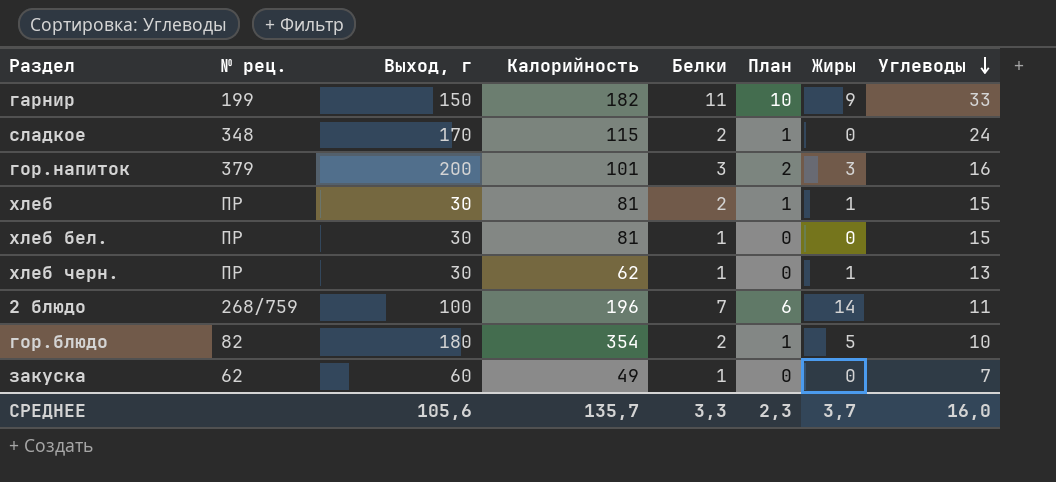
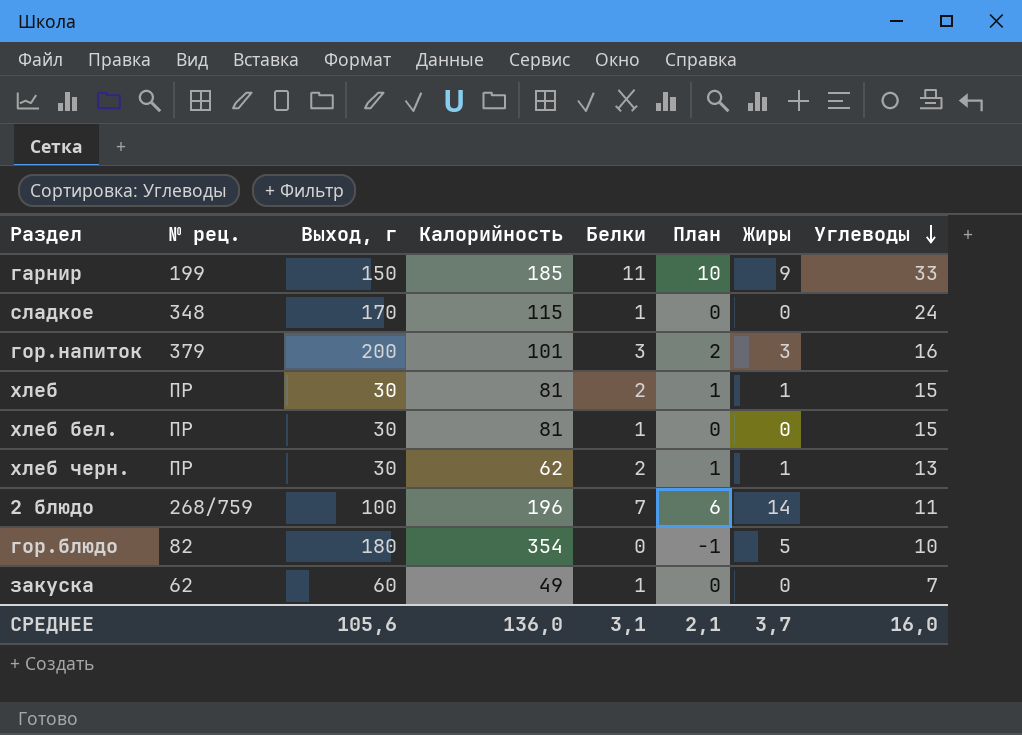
гарнир | Калорийность: 182 -> 185
сладкое | Белки: 2 -> 1
сладкое | План: 1 -> 0
хлеб черн. | Белки: 1 -> 2
хлеб черн. | План: 0 -> 1
гор.блюдо | Белки: 2 -> 0
гор.блюдо | План: 1 -> -1
СРЕДНЕЕ | Калорийность: 135,7 -> 136,0
СРЕДНЕЕ | Белки: 3,3 -> 3,1
СРЕДНЕЕ | План: 2,3 -> 2,1

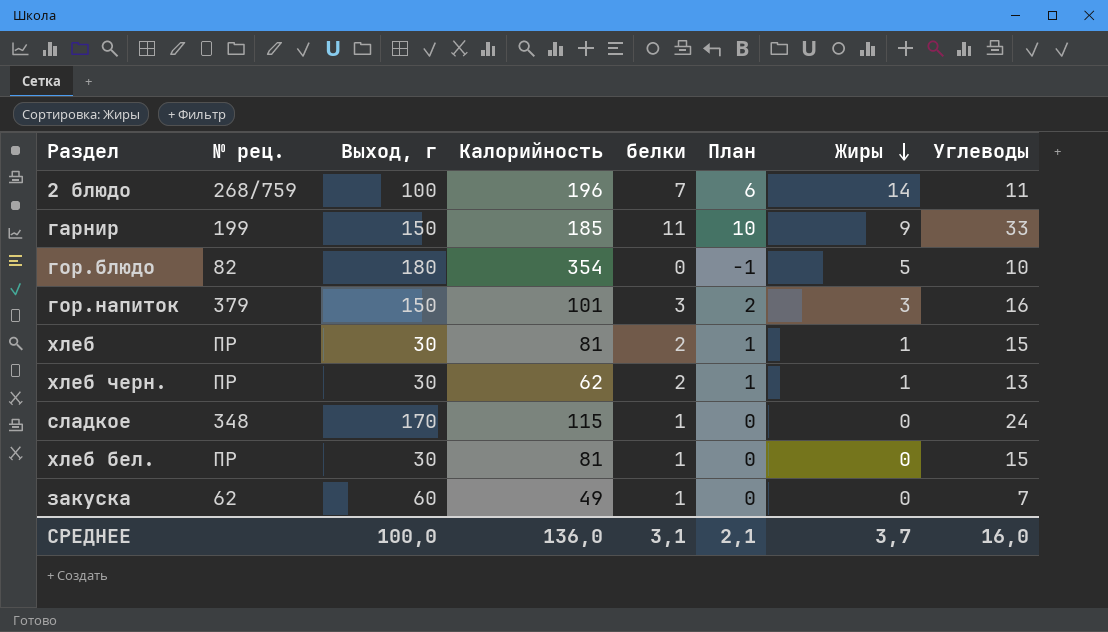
row order: Углеводы descending -> Жиры descending
column name: Белки -> белки
гор.напиток | Выход, г: 200 -> 150
СРЕДНЕЕ | Выход, г: 105,6 -> 100,0

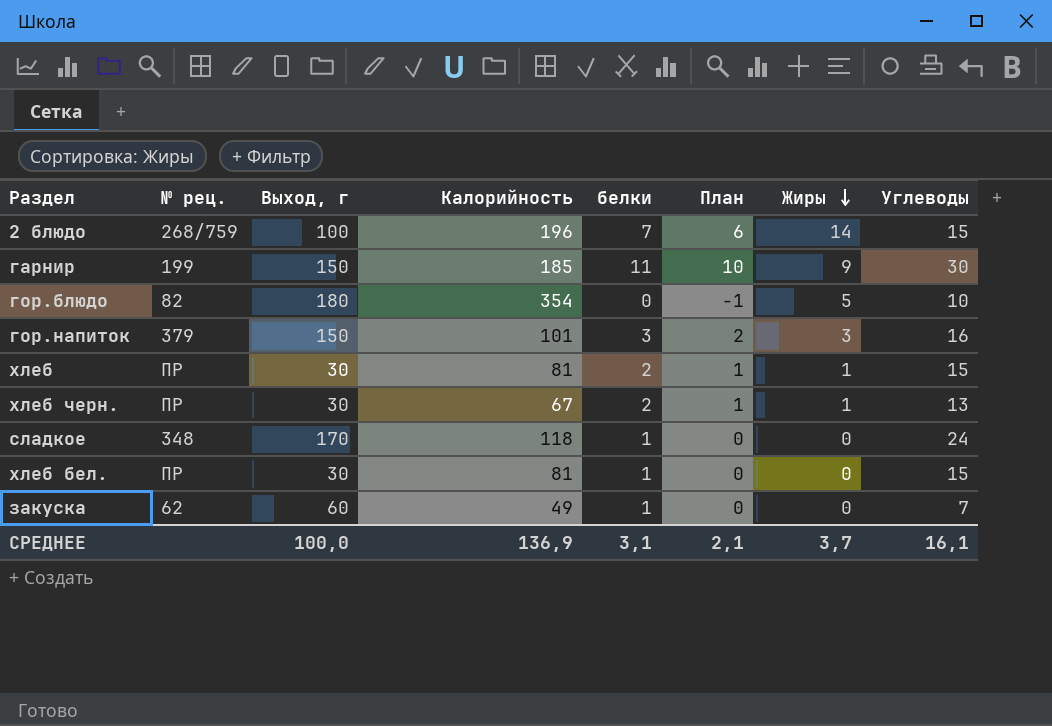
2 блюдо | Углеводы: 11 -> 15
гарнир | Углеводы: 33 -> 30
хлеб черн. | Калорийность: 62 -> 67
сладкое | Калорийность: 115 -> 118
СРЕДНЕЕ | Калорийность: 136,0 -> 136,9
СРЕДНЕЕ | Углеводы: 16,0 -> 16,1

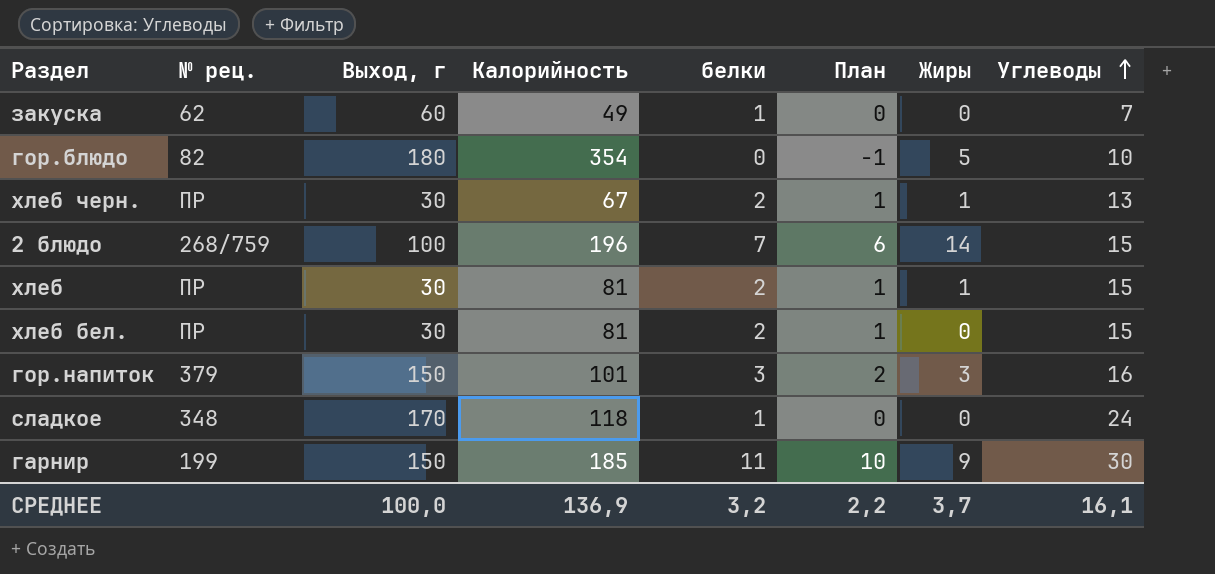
row order: Жиры descending -> Углеводы ascending
хлеб бел. | белки: 1 -> 2
хлеб бел. | План: 0 -> 1
СРЕДНЕЕ | белки: 3,1 -> 3,2
СРЕДНЕЕ | План: 2,1 -> 2,2

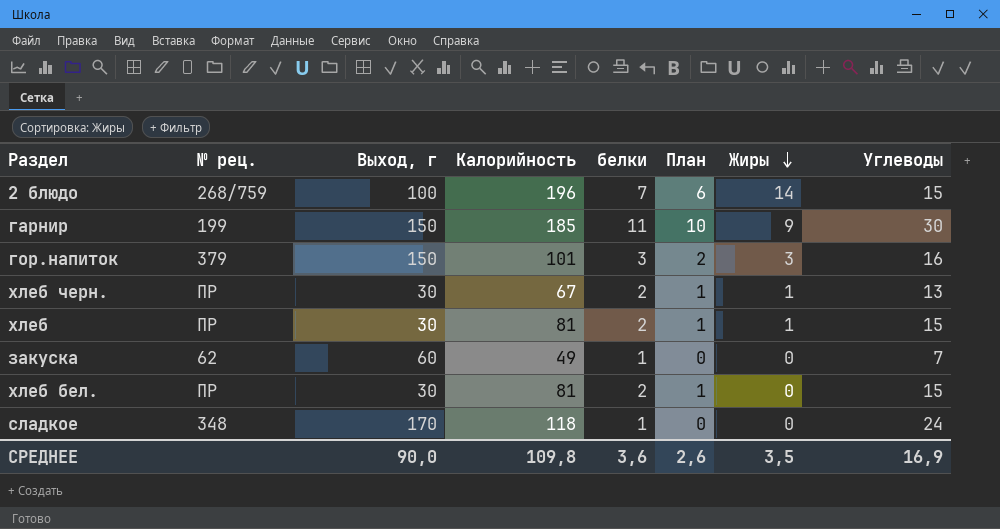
row order: Углеводы ascending -> Жиры descending
row гор.блюдо: 82 | 180 | 354 | 0 | -1 | 5 | 10 -> none
СРЕДНЕЕ | Выход, г: 100,0 -> 90,0
СРЕДНЕЕ | Калорийность: 136,9 -> 109,8
СРЕДНЕЕ | белки: 3,2 -> 3,6
СРЕДНЕЕ | План: 2,2 -> 2,6
СРЕДНЕЕ | Жиры: 3,7 -> 3,5
СРЕДНЕЕ | Углеводы: 16,1 -> 16,9

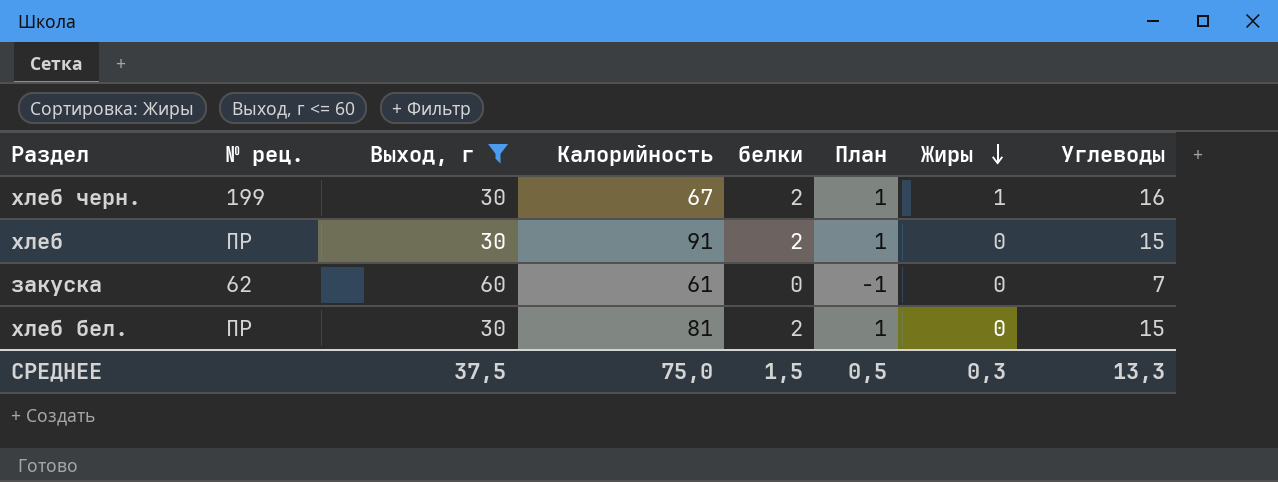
filter: none -> Выход, г <= 60
хлеб черн. | № рец.: ПР -> 199
хлеб черн. | Углеводы: 13 -> 16
хлеб | Калорийность: 81 -> 91
хлеб | Жиры: 1 -> 0
закуска | Калорийность: 49 -> 61
закуска | белки: 1 -> 0
закуска | План: 0 -> -1
СРЕДНЕЕ | Выход, г: 90,0 -> 37,5
СРЕДНЕЕ | Калорийность: 109,8 -> 75,0
СРЕДНЕЕ | белки: 3,6 -> 1,5
СРЕДНЕЕ | План: 2,6 -> 0,5
СРЕДНЕЕ | Жиры: 3,5 -> 0,3
СРЕДНЕЕ | Углеводы: 16,9 -> 13,3

